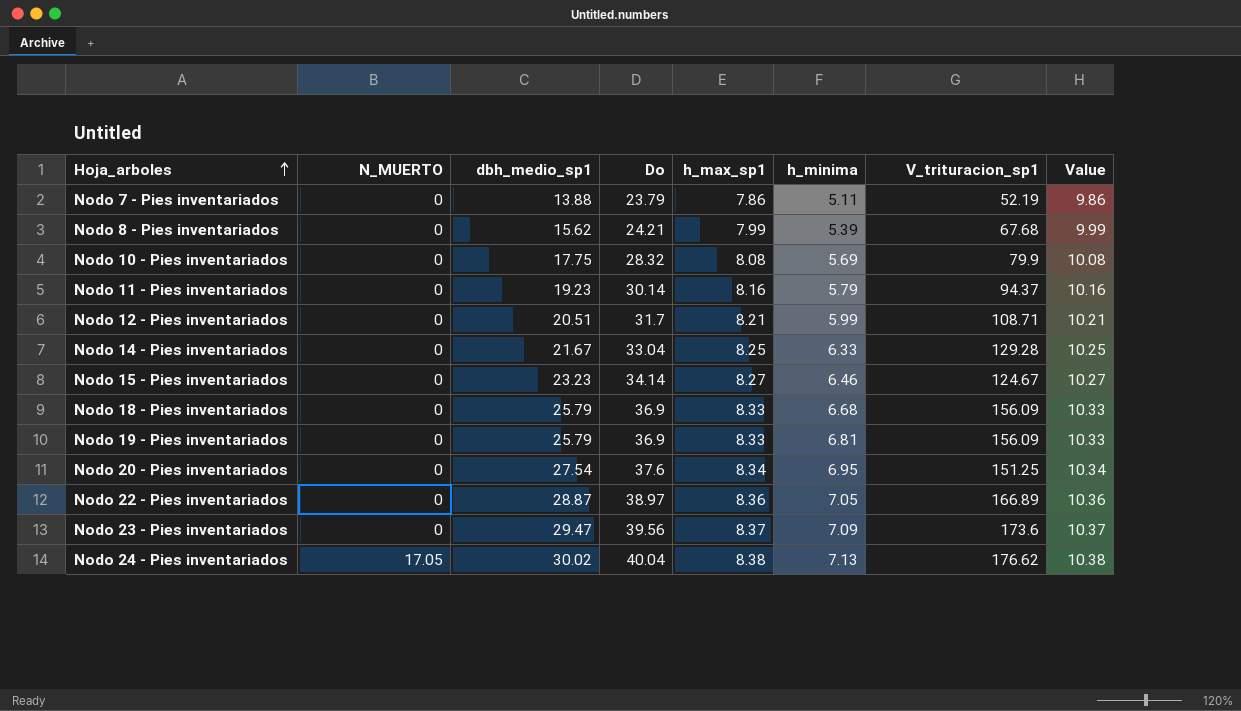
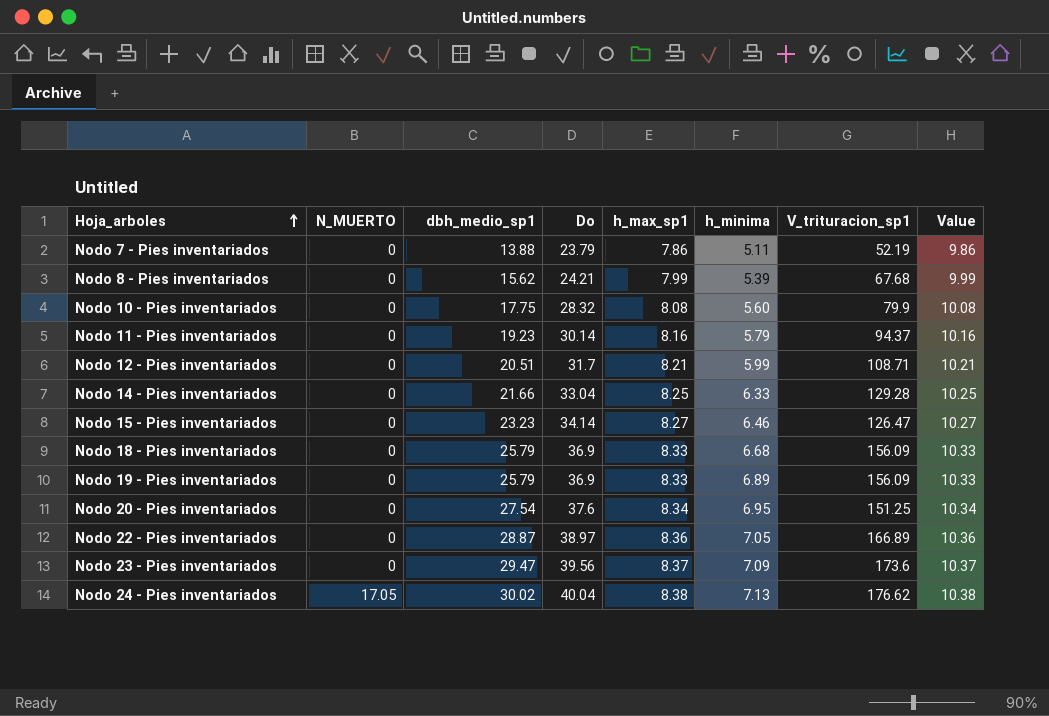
Nodo 10 - Pies inventariados | h_minima: 5.69 -> 5.60
Nodo 14 - Pies inventariados | dbh_medio_sp1: 21.67 -> 21.66
Nodo 15 - Pies inventariados | V_trituracion_sp1: 124.67 -> 126.47
Nodo 19 - Pies inventariados | h_minima: 6.81 -> 6.89

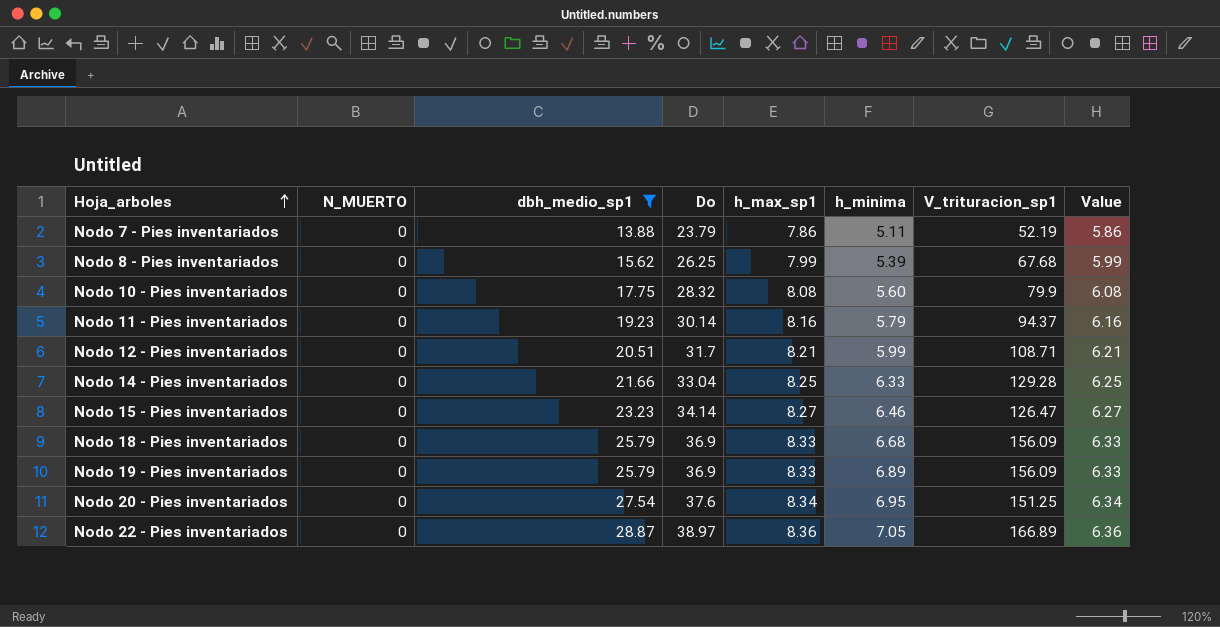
filter: none -> dbh_medio_sp1 <= 28.87
column Value | formula: [h_max_sp1] + 2 -> [h_max_sp1] - 2
Nodo 8 - Pies inventariados | Do: 24.21 -> 26.25

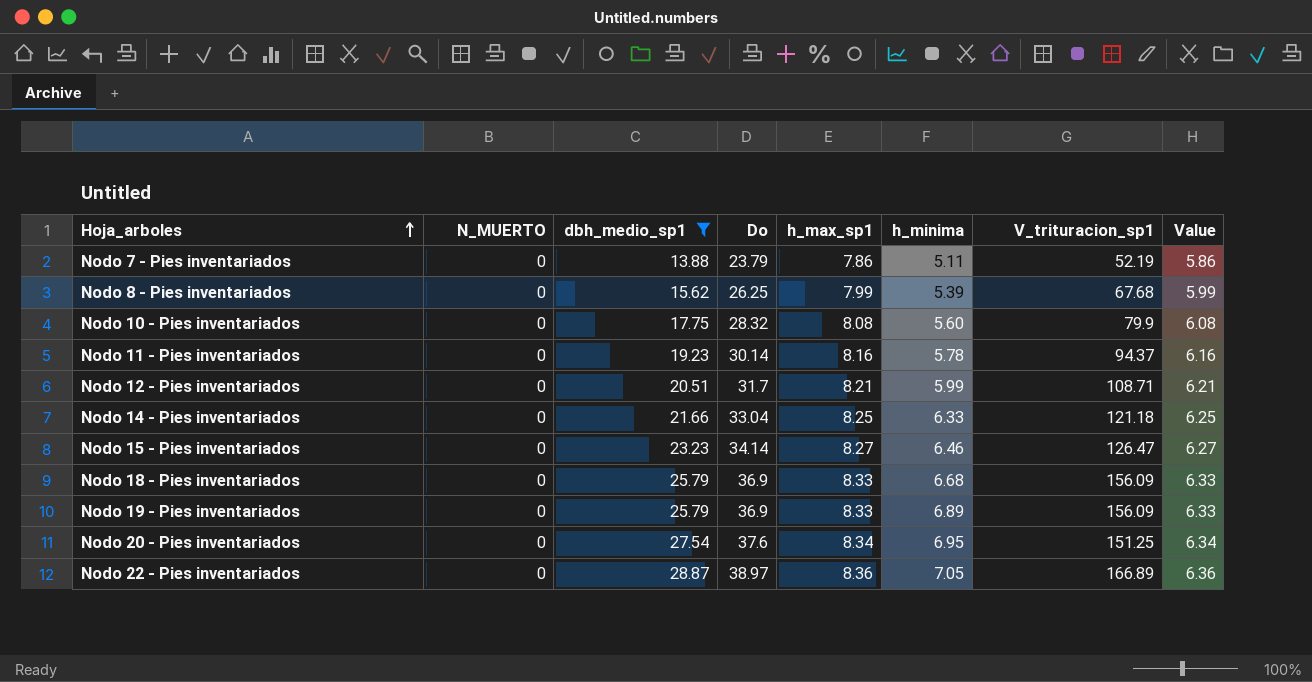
Nodo 11 - Pies inventariados | h_minima: 5.79 -> 5.78
Nodo 14 - Pies inventariados | V_trituracion_sp1: 129.28 -> 121.18

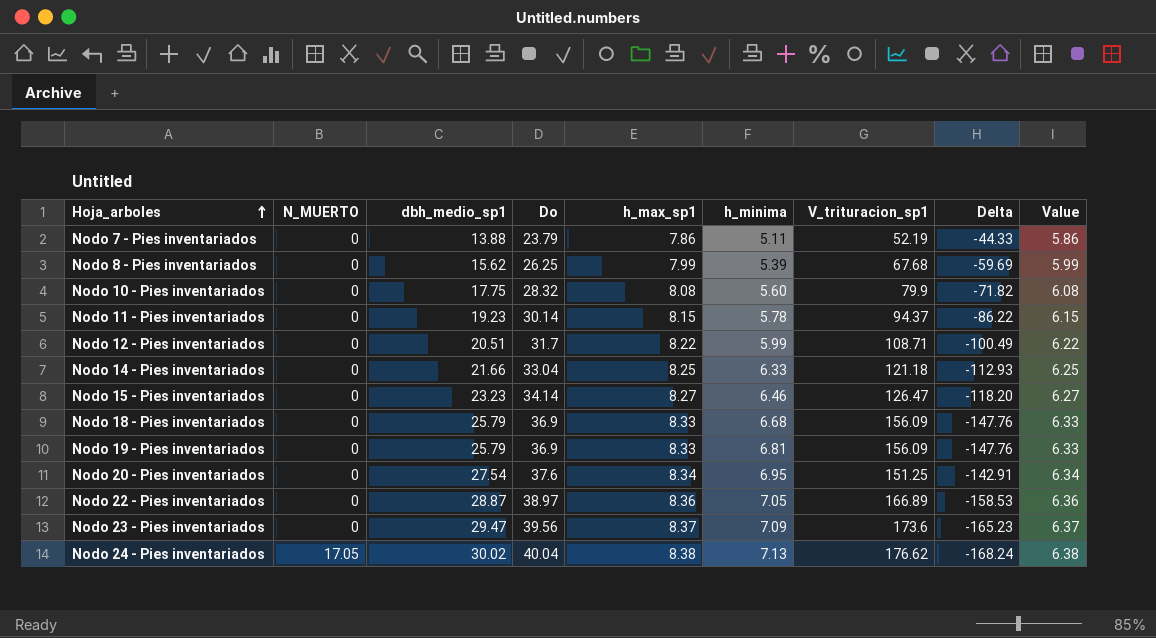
filter: dbh_medio_sp1 <= 28.87 -> none
column Delta | formula: none -> [h_max_sp1] - [V_trituracion_sp1]
Nodo 11 - Pies inventariados | h_max_sp1: 8.16 -> 8.15
Nodo 11 - Pies inventariados | Value: 6.16 -> 6.15
Nodo 12 - Pies inventariados | h_max_sp1: 8.21 -> 8.22
Nodo 12 - Pies inventariados | Value: 6.21 -> 6.22
Nodo 19 - Pies inventariados | h_minima: 6.89 -> 6.81

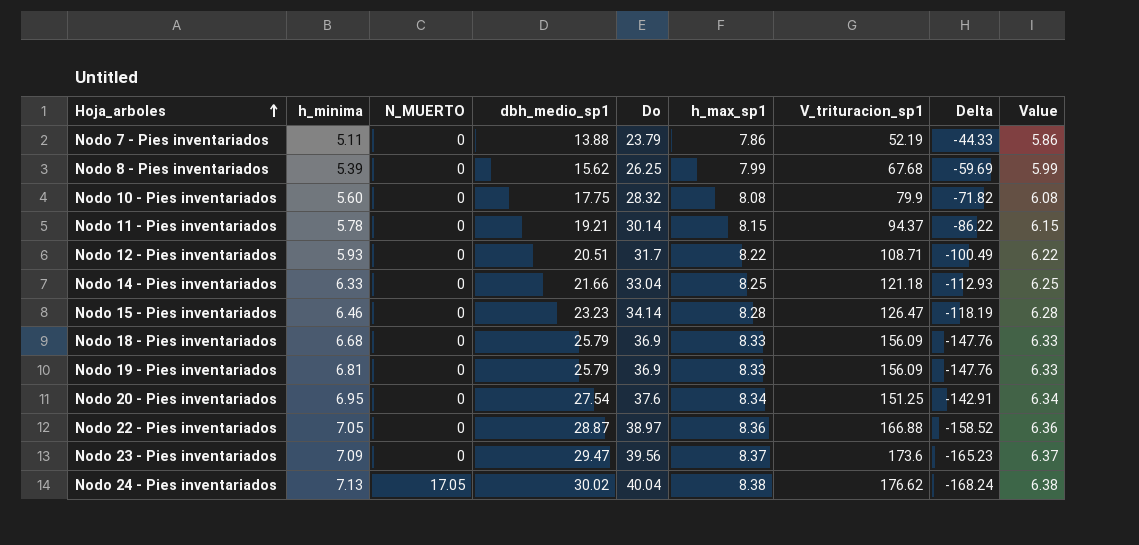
column h_minima | position: 6 -> 2
Nodo 11 - Pies inventariados | dbh_medio_sp1: 19.23 -> 19.21
Nodo 12 - Pies inventariados | h_minima: 5.99 -> 5.93
Nodo 15 - Pies inventariados | h_max_sp1: 8.27 -> 8.28
Nodo 15 - Pies inventariados | Delta: -118.20 -> -118.19
Nodo 15 - Pies inventariados | Value: 6.27 -> 6.28
Nodo 22 - Pies inventariados | V_trituracion_sp1: 166.89 -> 166.88
Nodo 22 - Pies inventariados | Delta: -158.53 -> -158.52

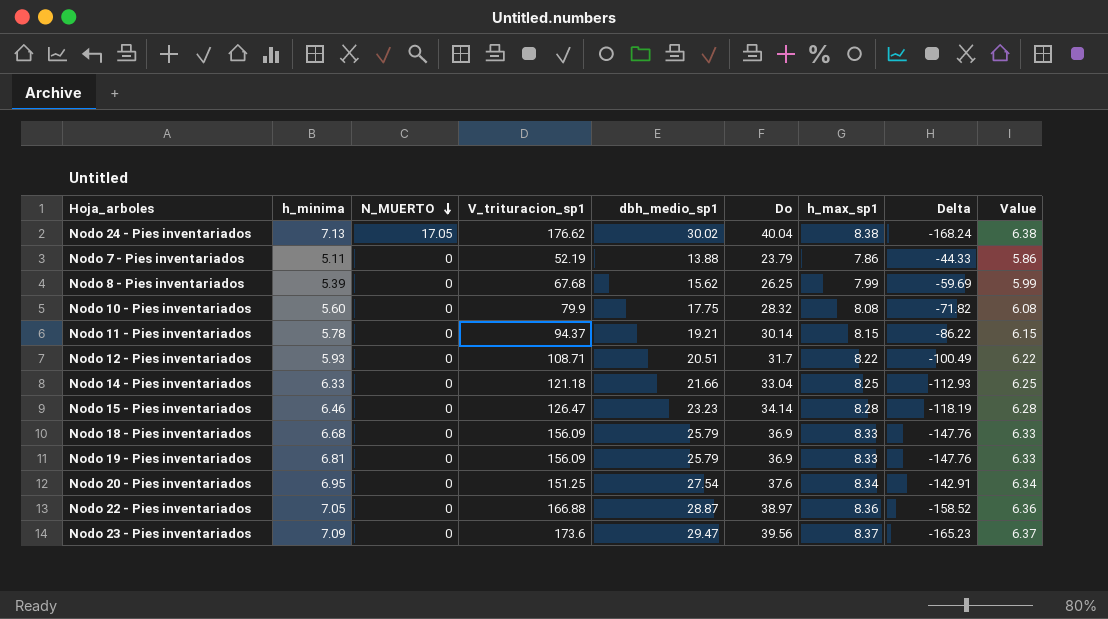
row order: Hoja_arboles ascending -> N_MUERTO descending
column V_trituracion_sp1 | position: 7 -> 4

